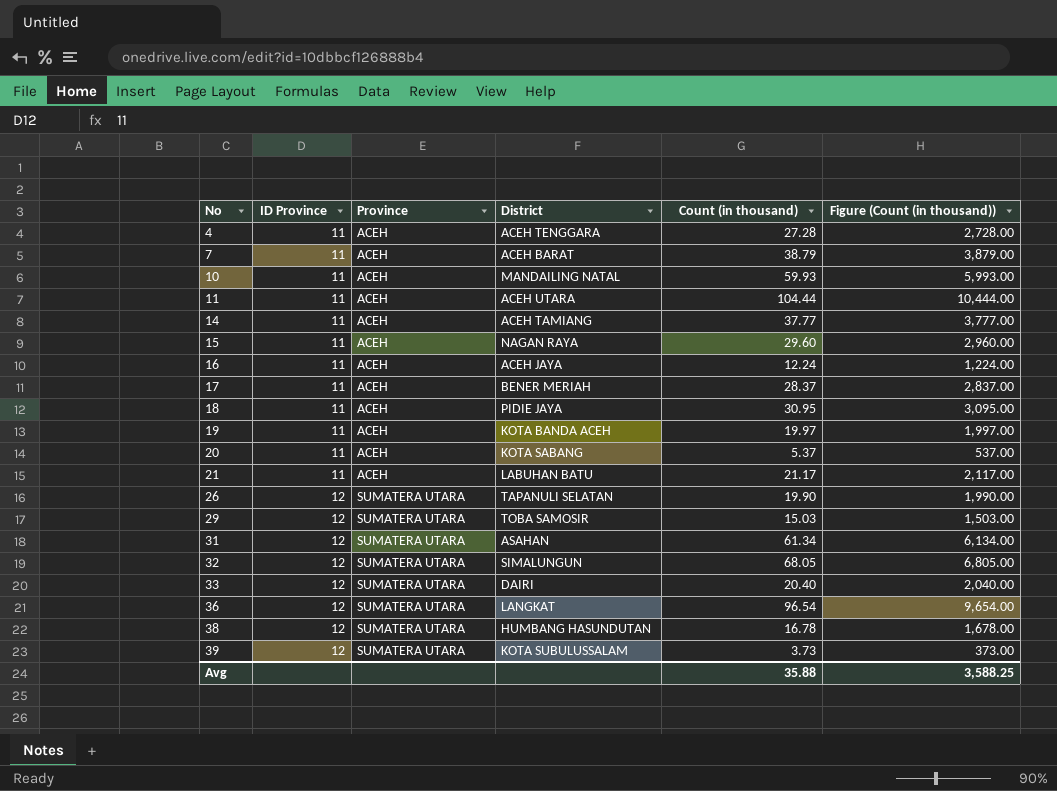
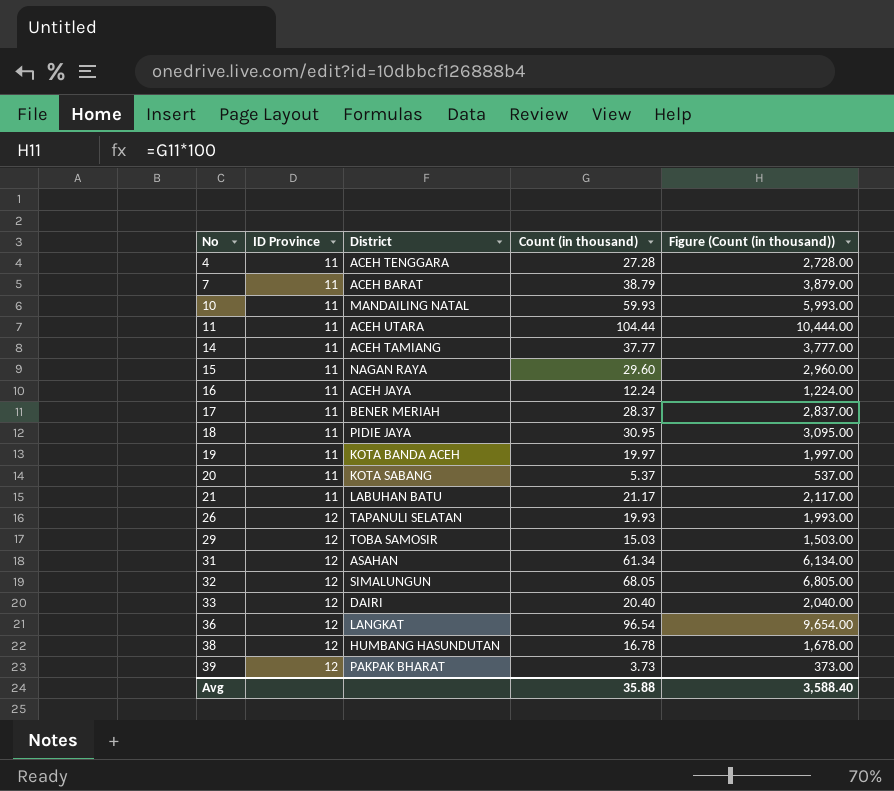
column Province | position: 3 -> none
26 | Count (in thousand): 19.90 -> 19.93
26 | Figure (Count (in thousand)): 1,990.00 -> 1,993.00
39 | District: KOTA SUBULUSSALAM -> PAKPAK BHARAT
Avg | Figure (Count (in thousand)): 3,588.25 -> 3,588.40

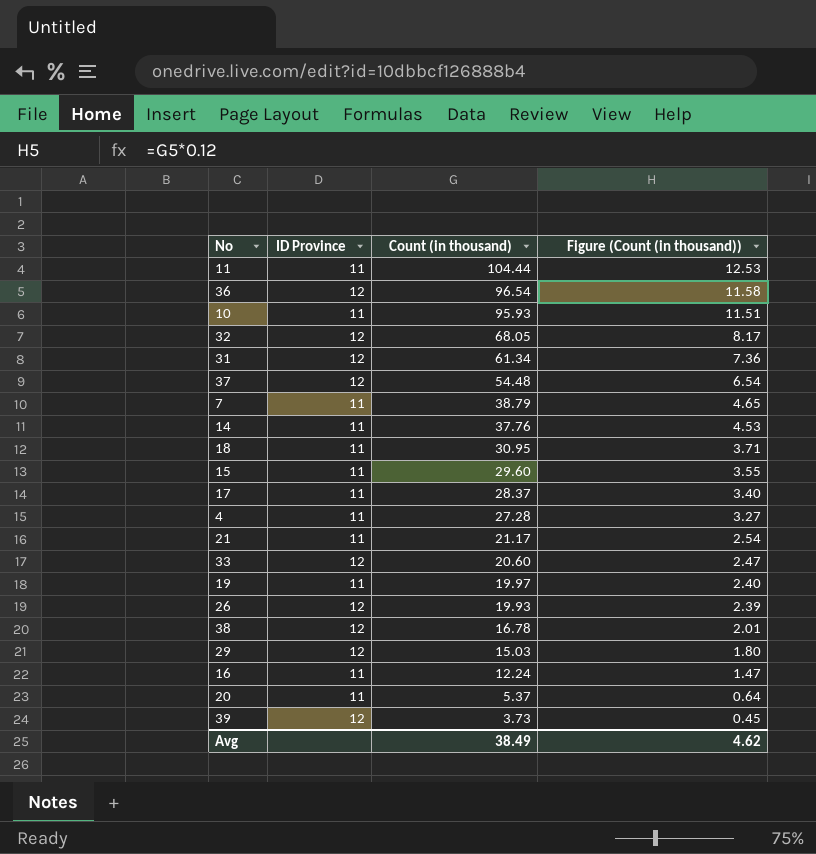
row order: No ascending -> Count (in thousand) descending
column District | position: 3 -> none
column Figure (Count (in thousand)) | formula: [Count (in thousand)] * 100 -> [Count (in thousand)] * 0.12
10 | Count (in thousand): 59.93 -> 95.93
row 37: none -> 12 | 54.48 | 6.54
14 | Count (in thousand): 37.77 -> 37.76
33 | Count (in thousand): 20.40 -> 20.60
Avg | Count (in thousand): 35.88 -> 38.49
Avg | Figure (Count (in thousand)): 3,588.40 -> 4.62

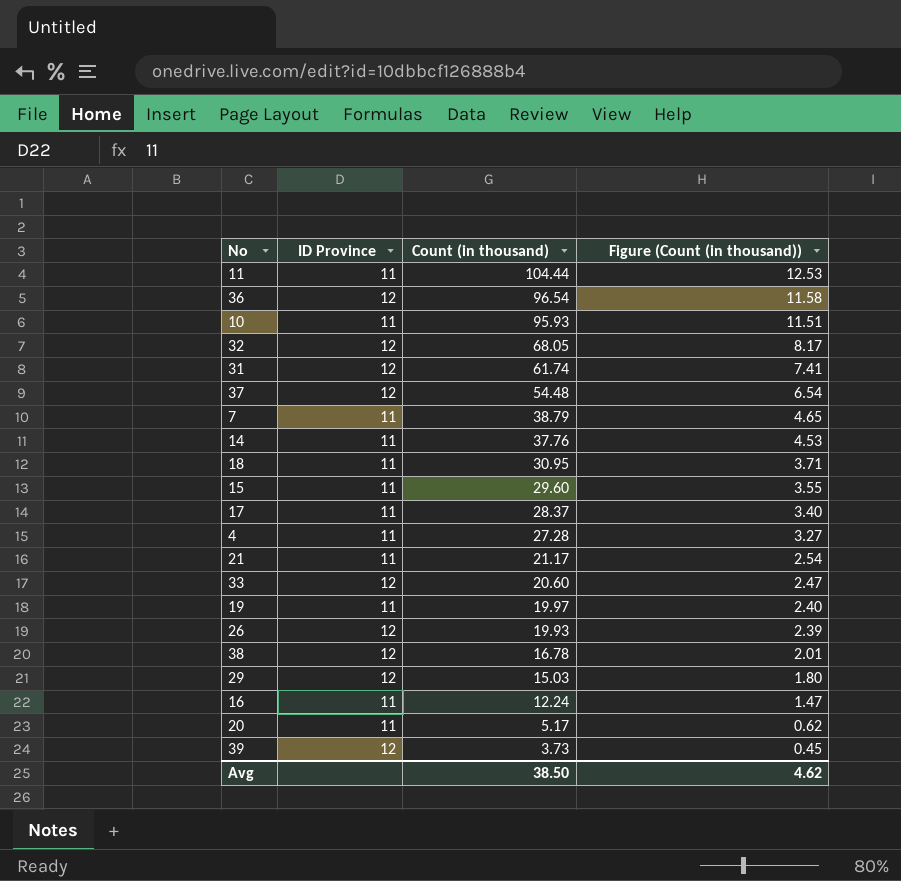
31 | Count (in thousand): 61.34 -> 61.74
31 | Figure (Count (in thousand)): 7.36 -> 7.41
20 | Count (in thousand): 5.37 -> 5.17
20 | Figure (Count (in thousand)): 0.64 -> 0.62
Avg | Count (in thousand): 38.49 -> 38.50

